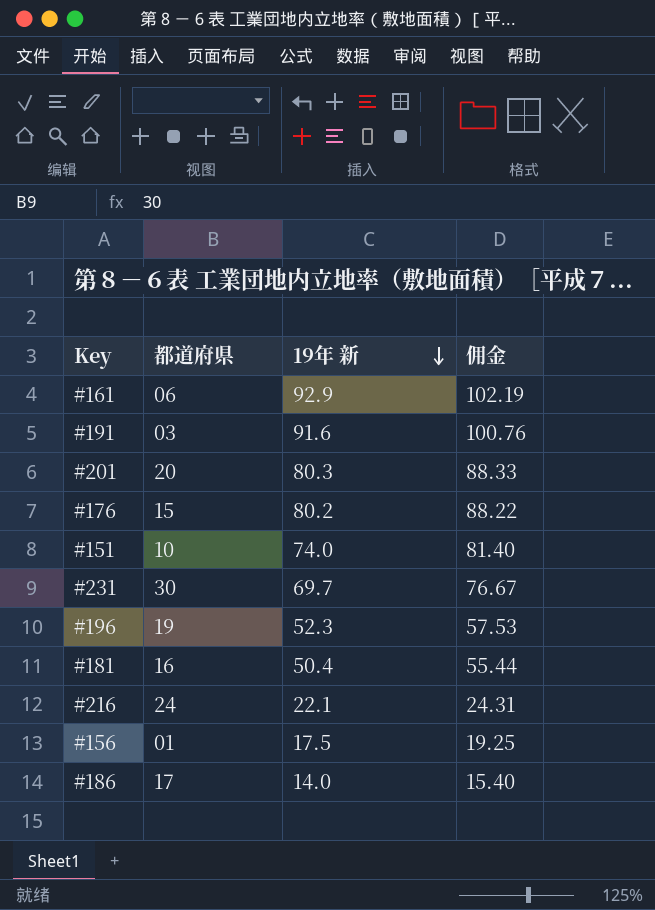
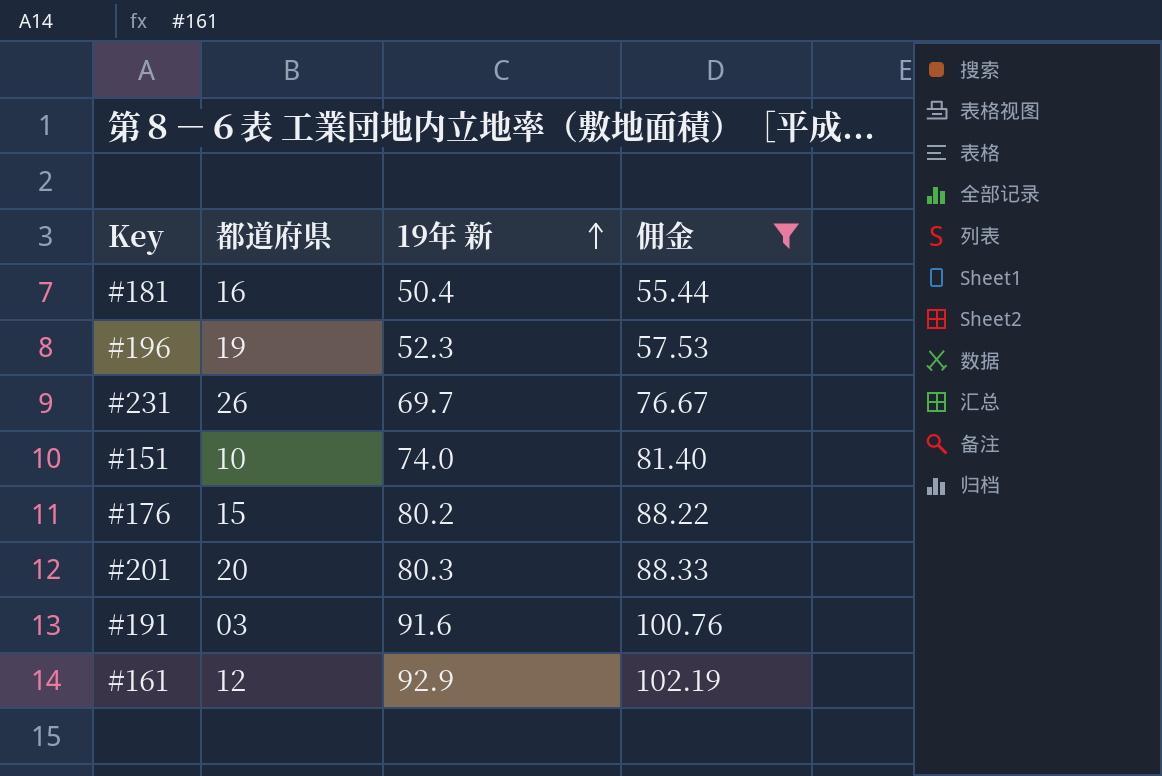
filter: none -> 佣金 >= 55.44
row order: 19年 新 descending -> 19年 新 ascending
#231 | 都道府県: 30 -> 26
#161 | 都道府県: 06 -> 12

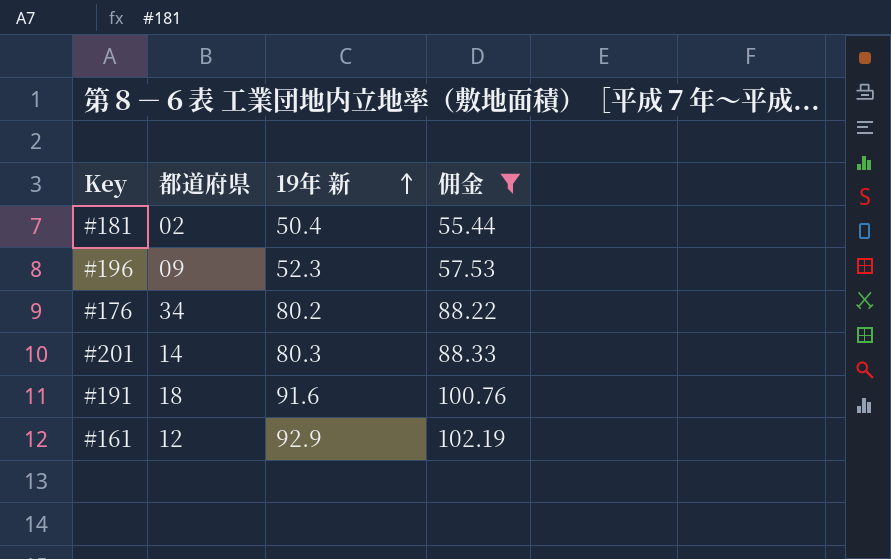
row #231: 26 | 69.7 | 76.67 -> none
row #151: 10 | 74.0 | 81.40 -> none
#181 | 都道府県: 16 -> 02
#196 | 都道府県: 19 -> 09
#176 | 都道府県: 15 -> 34
#201 | 都道府県: 20 -> 14
#191 | 都道府県: 03 -> 18

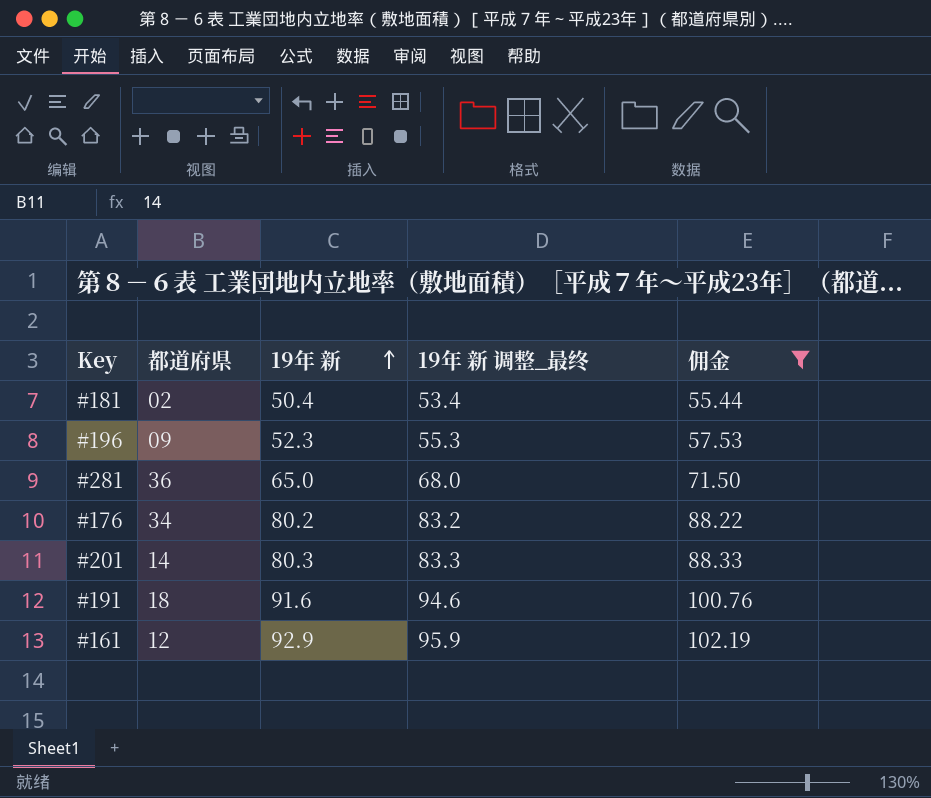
column 19年 新 调整_最终 | formula: none -> [19年 新] + 3
row #281: none -> 36 | 65.0 | 68.0 | 71.50

